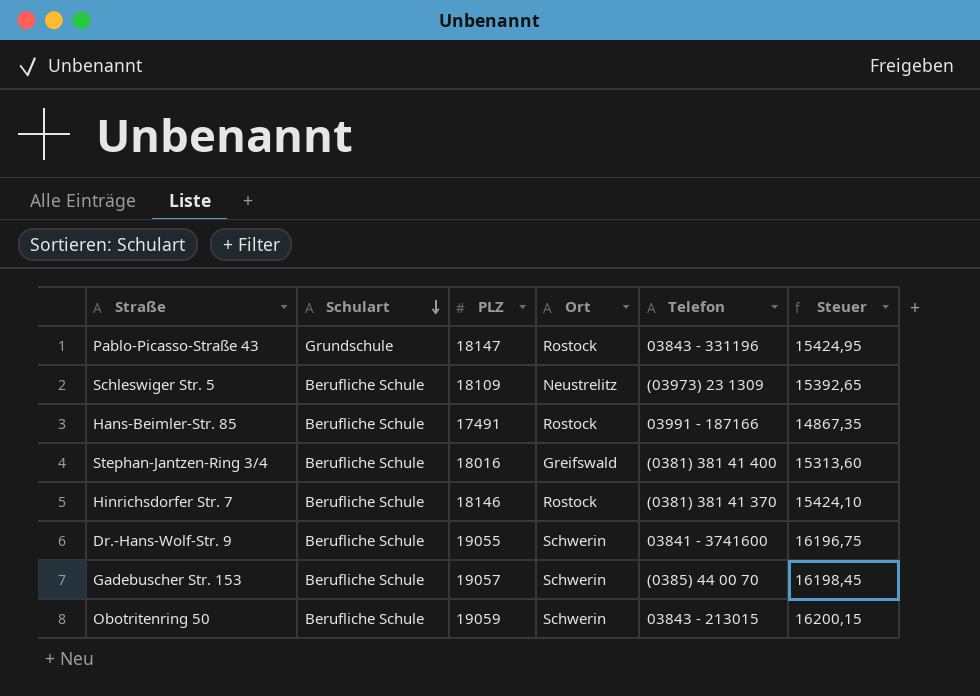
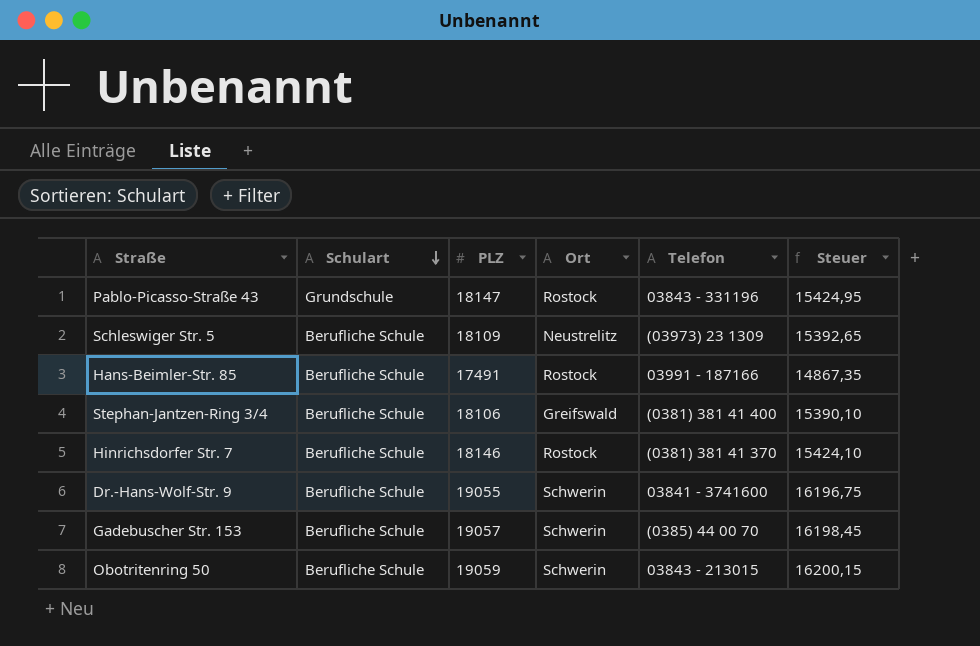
Stephan-Jantzen-Ring 3/4 | PLZ: 18016 -> 18106
Stephan-Jantzen-Ring 3/4 | Steuer: 15313,60 -> 15390,10

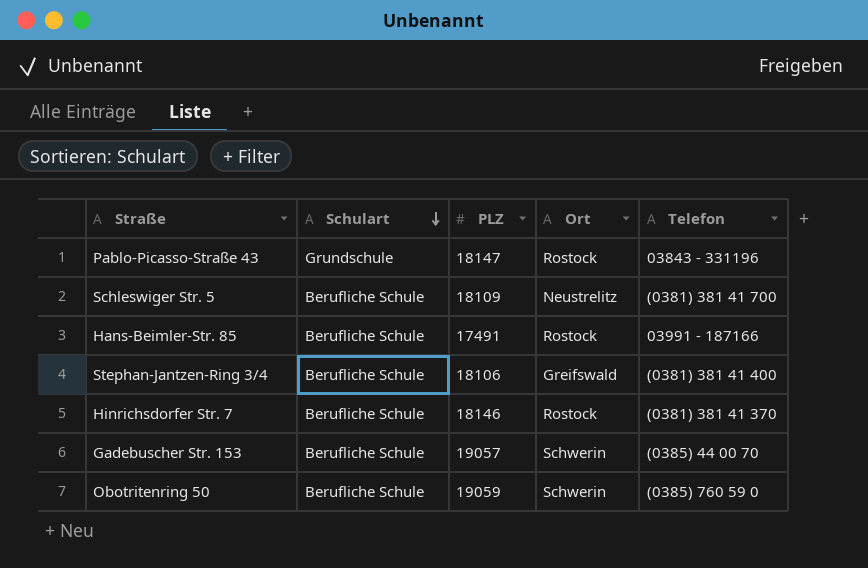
column Steuer | formula: [PLZ] * 0,85 -> none
row Dr.-Hans-Wolf-Str. 9: Berufliche Schule | 19055 | Schwerin | 03841 - 3741600 | 16196,75 -> none
Schleswiger Str. 5 | Telefon: (03973) 23 1309 -> (0381) 381 41 700
Obotritenring 50 | Telefon: 03843 - 213015 -> (0385) 760 59 0

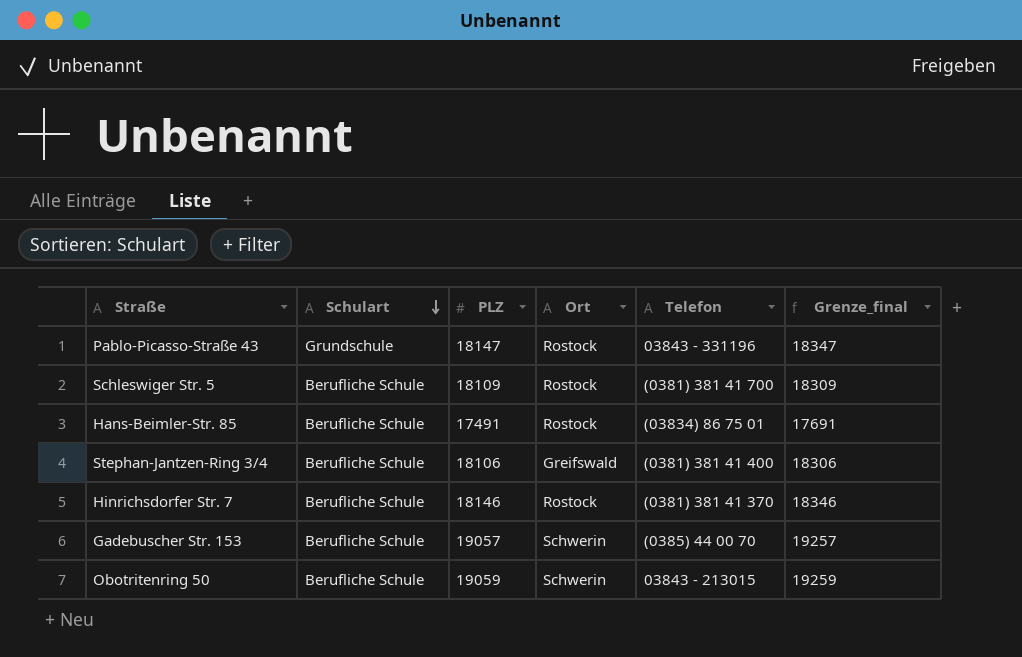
column Grenze_final | formula: none -> [PLZ] + 200
Schleswiger Str. 5 | Ort: Neustrelitz -> Rostock
Hans-Beimler-Str. 85 | Telefon: 03991 - 187166 -> (03834) 86 75 01
Obotritenring 50 | Telefon: (0385) 760 59 0 -> 03843 - 213015

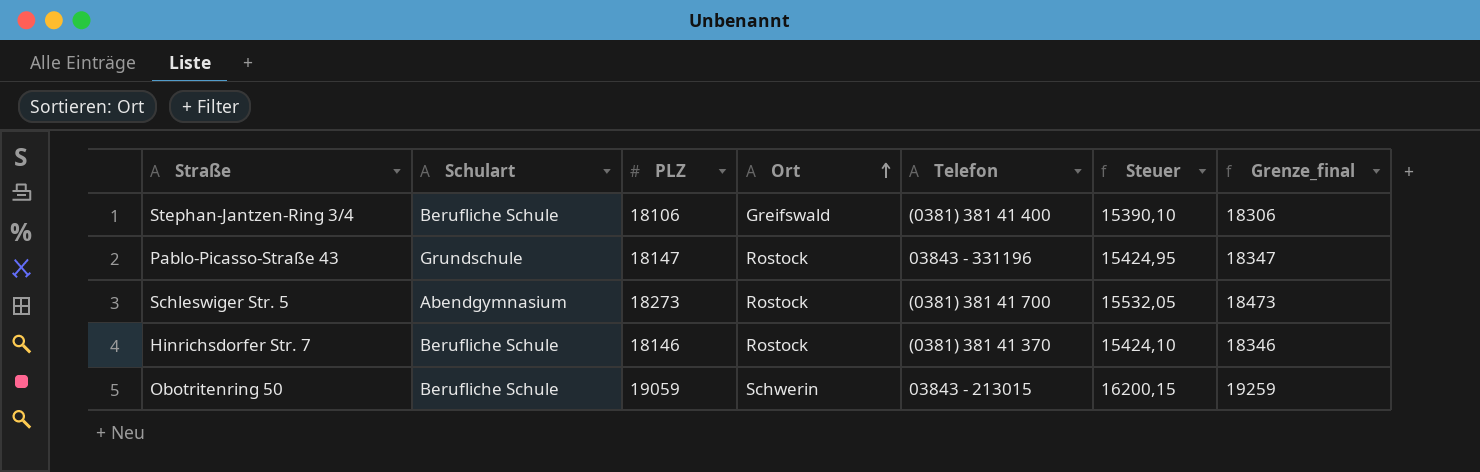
row order: Schulart descending -> Ort ascending
column Steuer | formula: none -> [PLZ] * 0,85
row Hans-Beimler-Str. 85: Berufliche Schule | 17491 | Rostock | (03834) 86 75 01 | 17691 -> none
row Gadebuscher Str. 153: Berufliche Schule | 19057 | Schwerin | (0385) 44 00 70 | 19257 -> none
Schleswiger Str. 5 | Schulart: Berufliche Schule -> Abendgymnasium
Schleswiger Str. 5 | PLZ: 18109 -> 18273
Schleswiger Str. 5 | Grenze_final: 18309 -> 18473

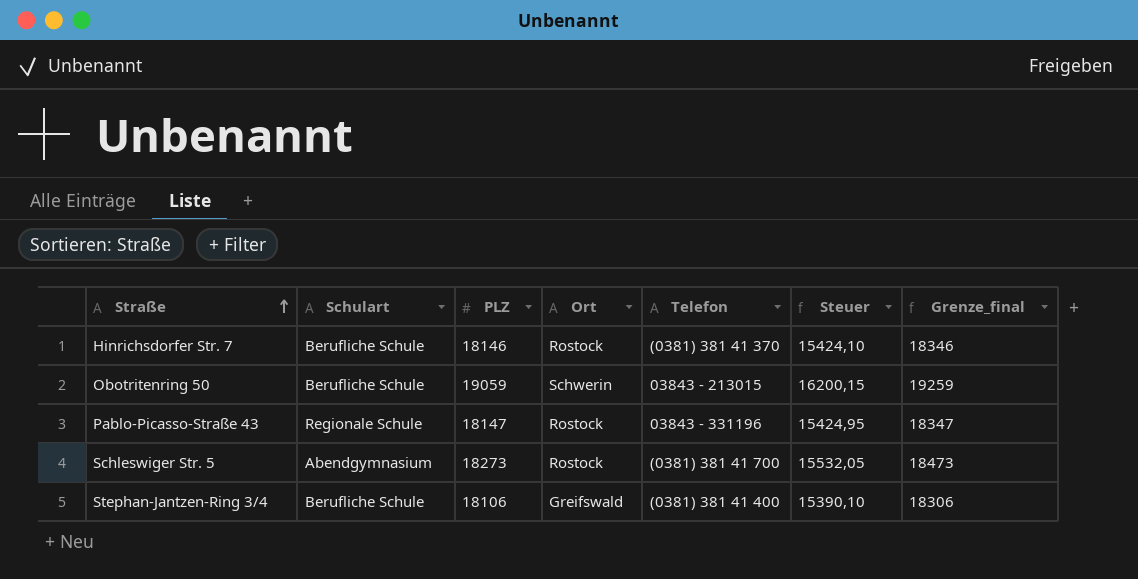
row order: Ort ascending -> Straße ascending
Pablo-Picasso-Straße 43 | Schulart: Grundschule -> Regionale Schule

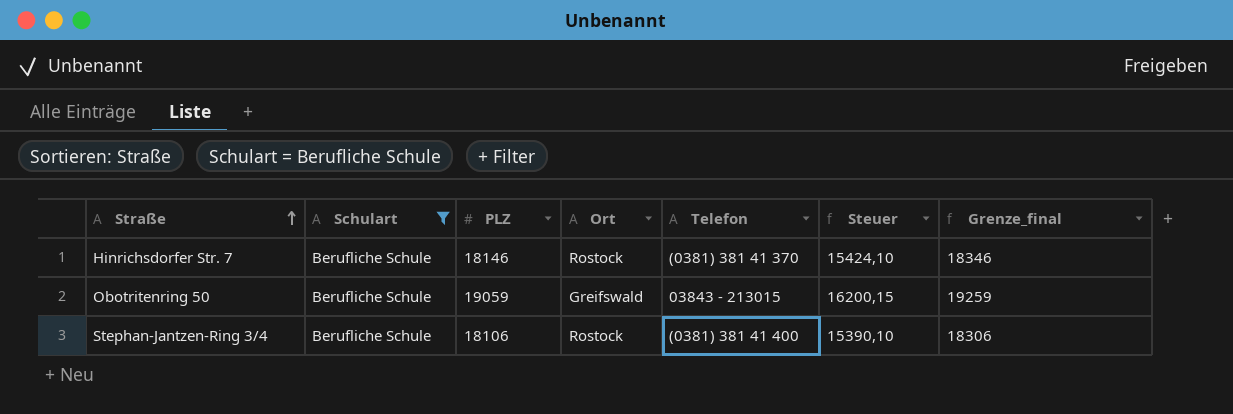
filter: none -> Schulart = Berufliche Schule
Obotritenring 50 | Ort: Schwerin -> Greifswald
Stephan-Jantzen-Ring 3/4 | Ort: Greifswald -> Rostock

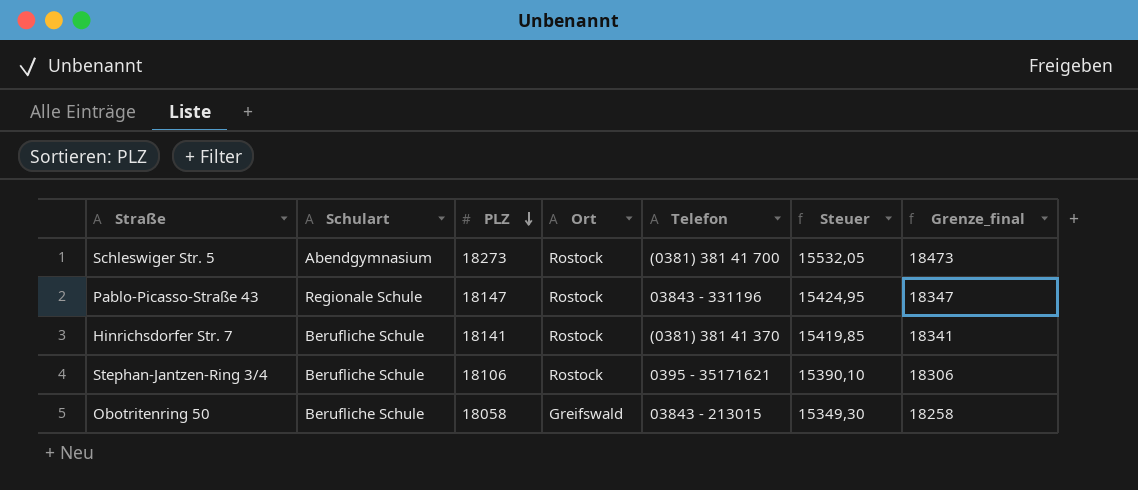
filter: Schulart = Berufliche Schule -> none
row order: Straße ascending -> PLZ descending
Hinrichsdorfer Str. 7 | PLZ: 18146 -> 18141
Hinrichsdorfer Str. 7 | Steuer: 15424,10 -> 15419,85
Hinrichsdorfer Str. 7 | Grenze_final: 18346 -> 18341
Stephan-Jantzen-Ring 3/4 | Telefon: (0381) 381 41 400 -> 0395 - 35171621
Obotritenring 50 | PLZ: 19059 -> 18058
Obotritenring 50 | Steuer: 16200,15 -> 15349,30
Obotritenring 50 | Grenze_final: 19259 -> 18258

